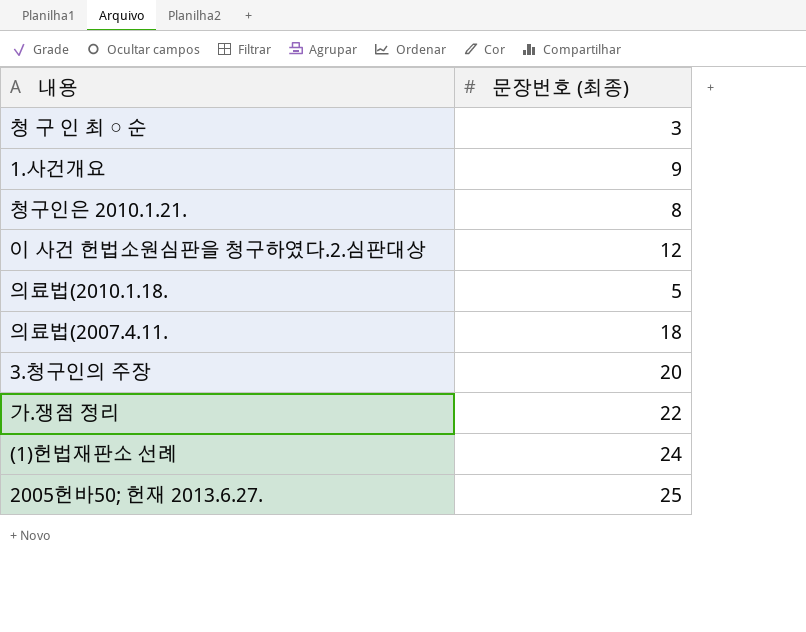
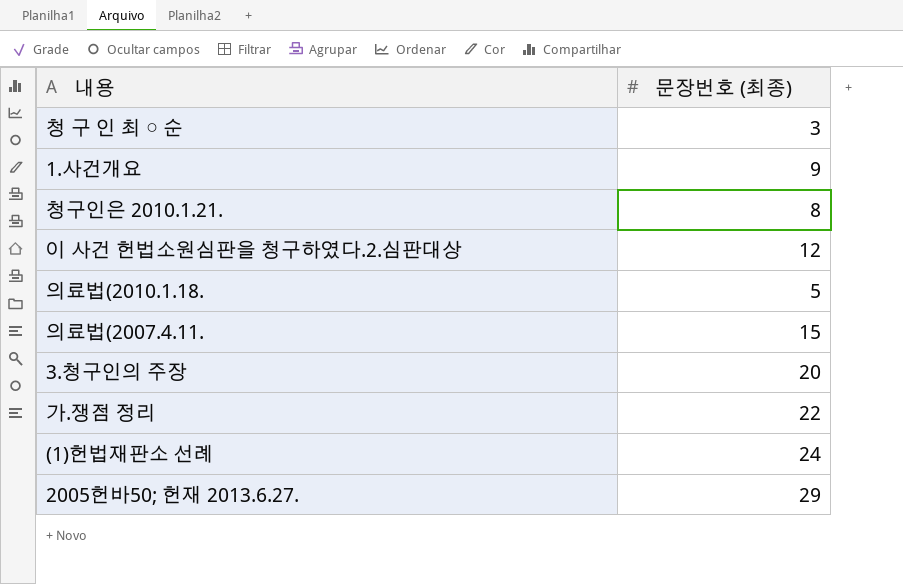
의료법(2007.4.11. | 문장번호 (최종): 18 -> 15
2005헌바50; 헌재 2013.6.27. | 문장번호 (최종): 25 -> 29

